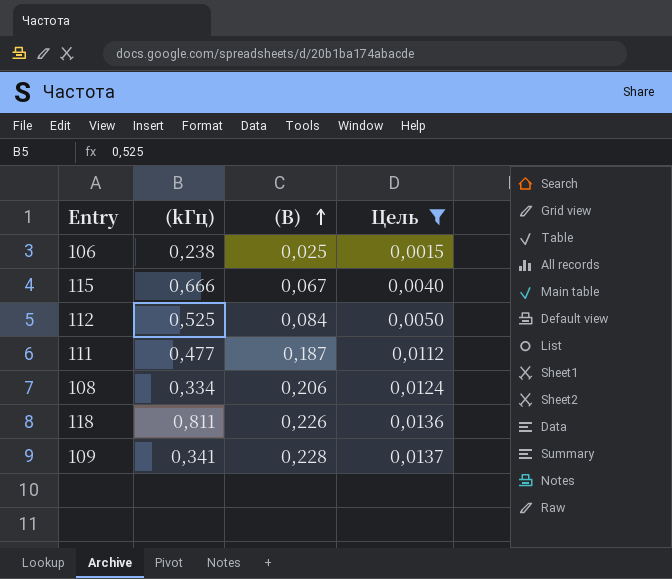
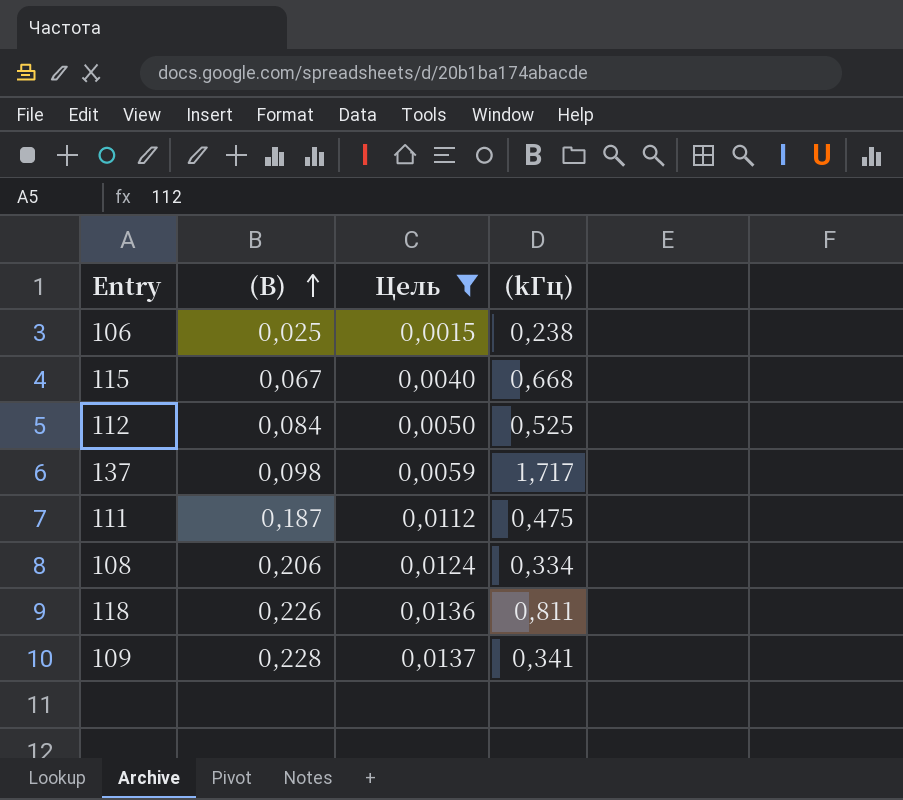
column (kГц) | position: 2 -> 4
115 | (kГц): 0,666 -> 0,668
row 137: none -> 0,098 | 0,0059 | 1,717
111 | (kГц): 0,477 -> 0,475

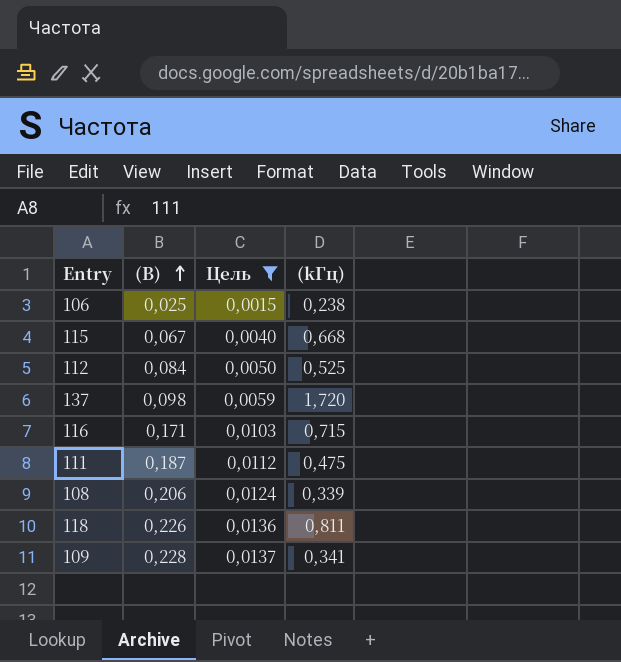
137 | (kГц): 1,717 -> 1,720
row 116: none -> 0,171 | 0,0103 | 0,715
108 | (kГц): 0,334 -> 0,339

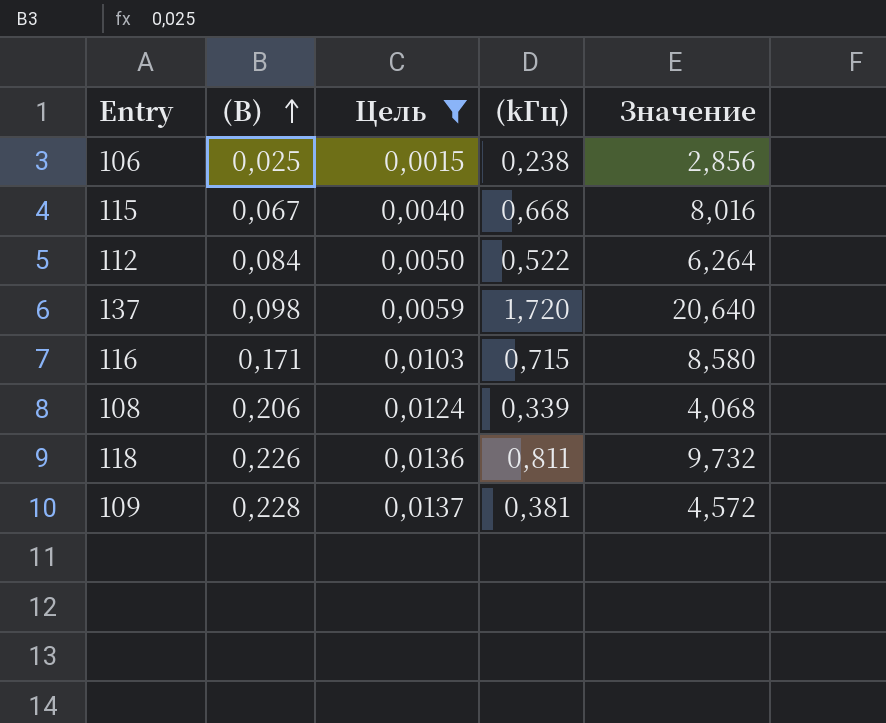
column Значение | formula: none -> [(kГц)] * 12
row 111: 0,187 | 0,0112 | 0,475 -> none
112 | (kГц): 0,525 -> 0,522
109 | (kГц): 0,341 -> 0,381

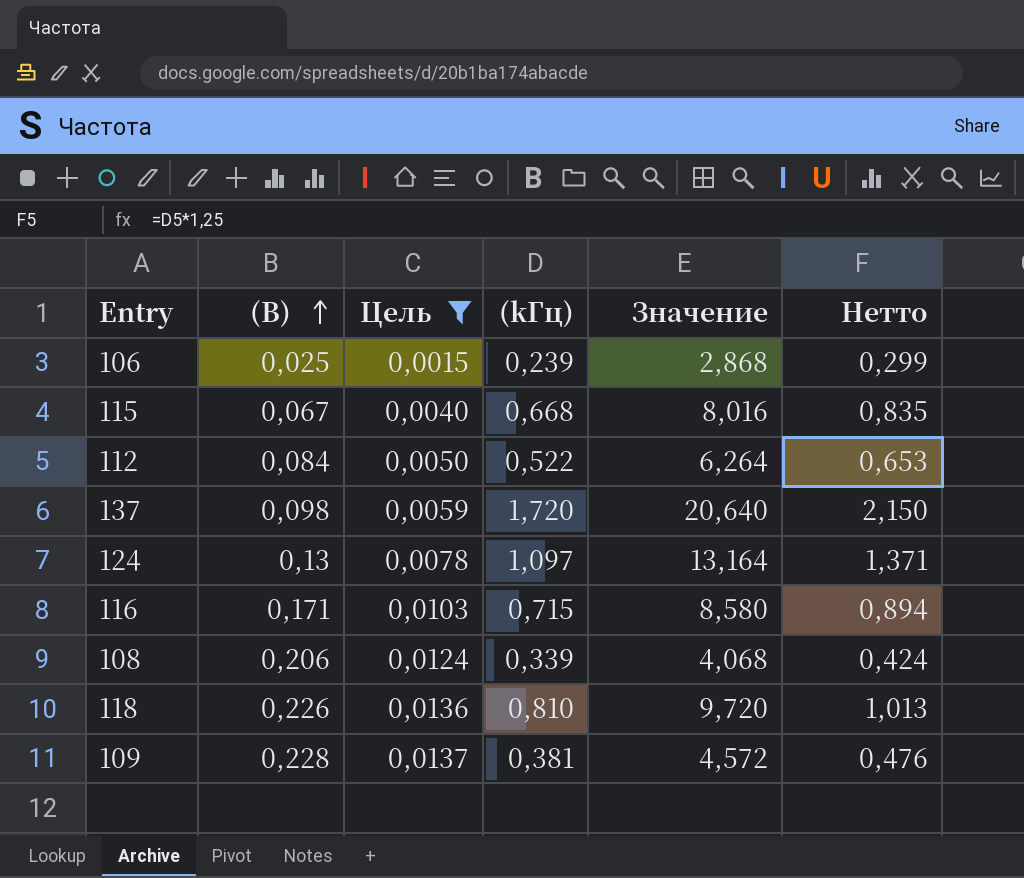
column Нетто | formula: none -> [(kГц)] * 1,25
106 | (kГц): 0,238 -> 0,239
106 | Значение: 2,856 -> 2,868
row 124: none -> 0,13 | 0,0078 | 1,097 | 13,164 | 1,371
118 | (kГц): 0,811 -> 0,810
118 | Значение: 9,732 -> 9,720

